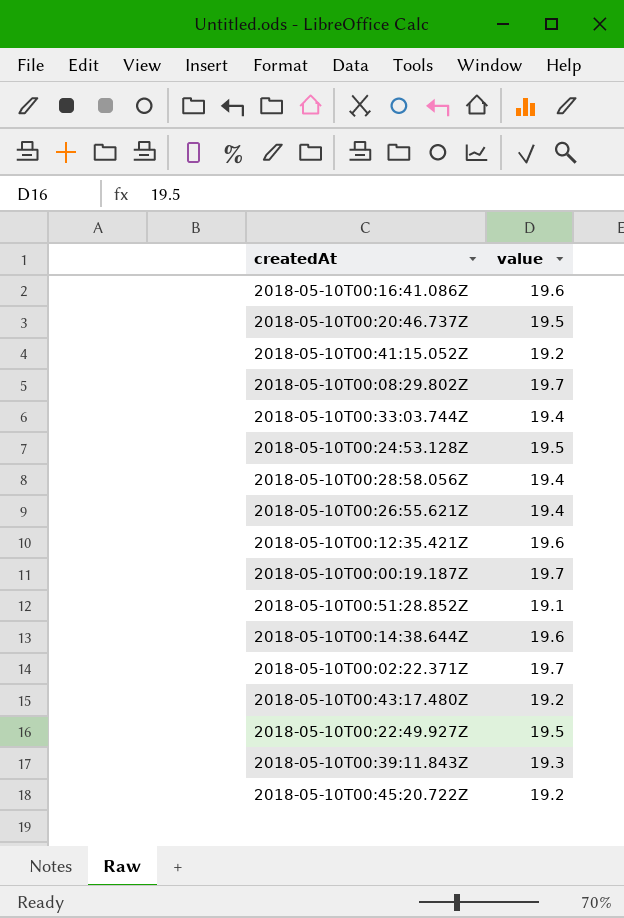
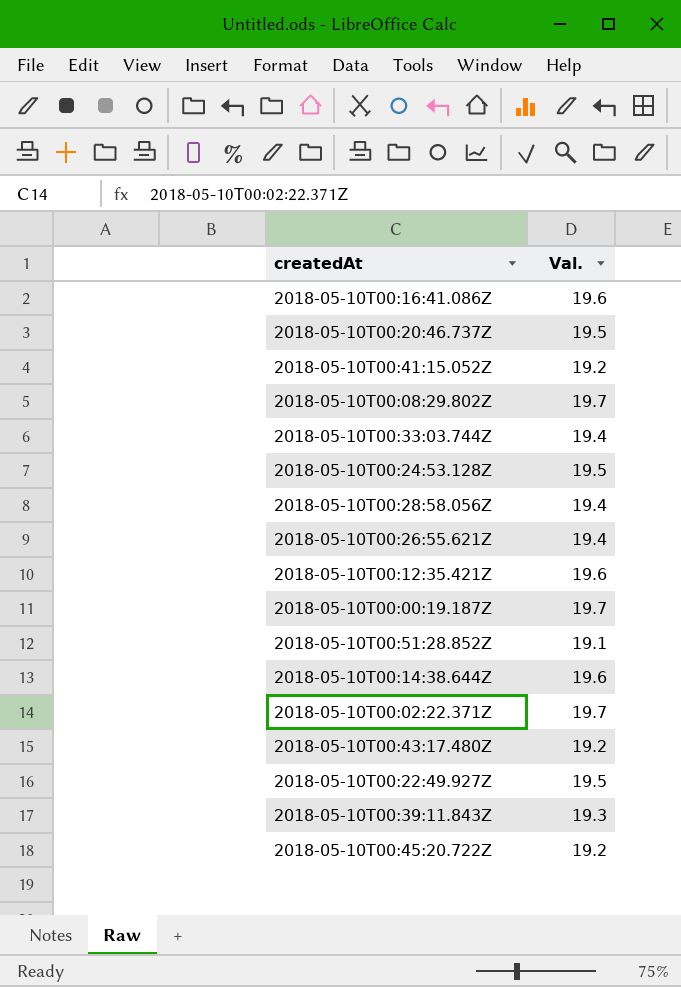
column name: value -> Val.

